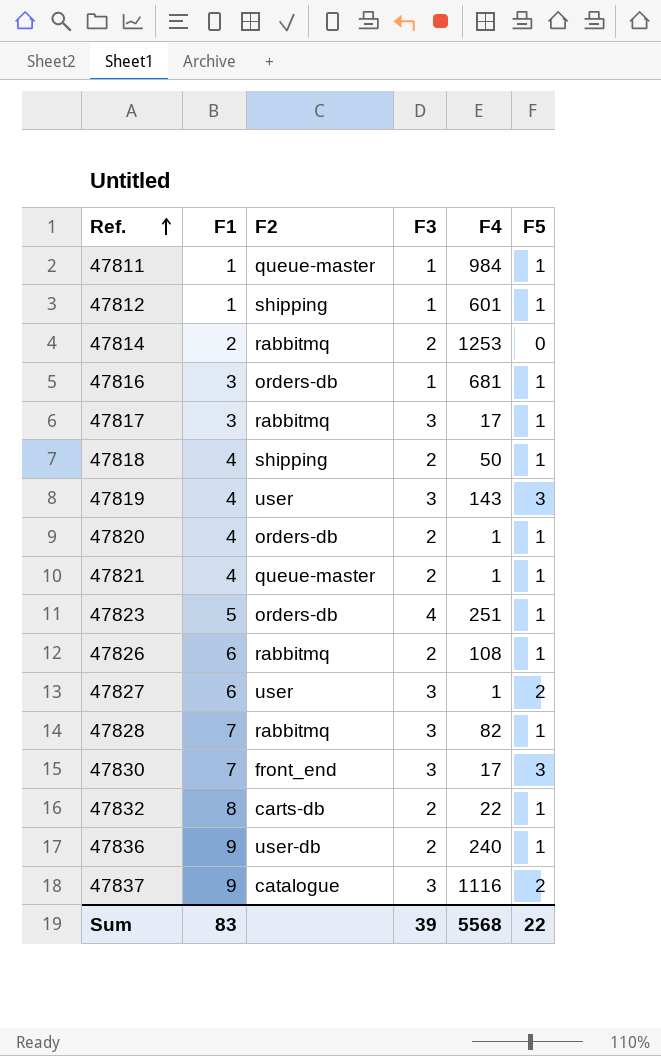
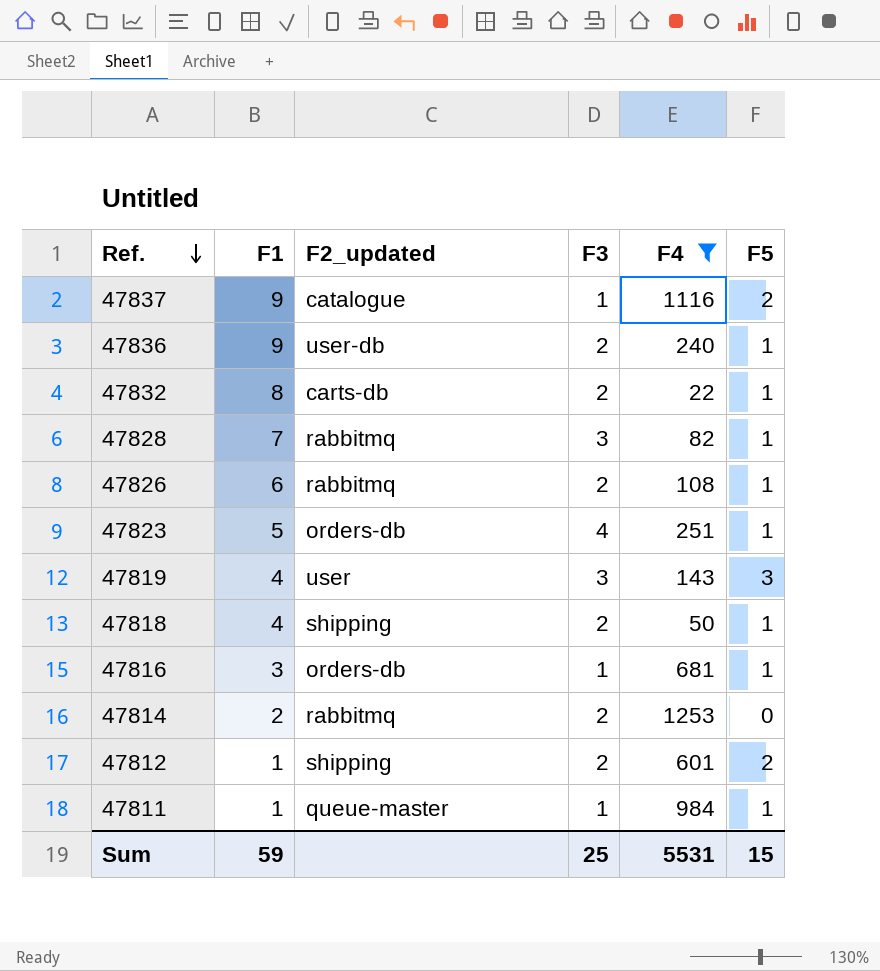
filter: none -> F4 >= 22
row order: Ref. ascending -> Ref. descending
column name: F2 -> F2_updated
47837 | F3: 3 -> 1
47812 | F3: 1 -> 2
47812 | F5: 1 -> 2
Sum | F1: 83 -> 59
Sum | F3: 39 -> 25
Sum | F4: 5568 -> 5531
Sum | F5: 22 -> 15

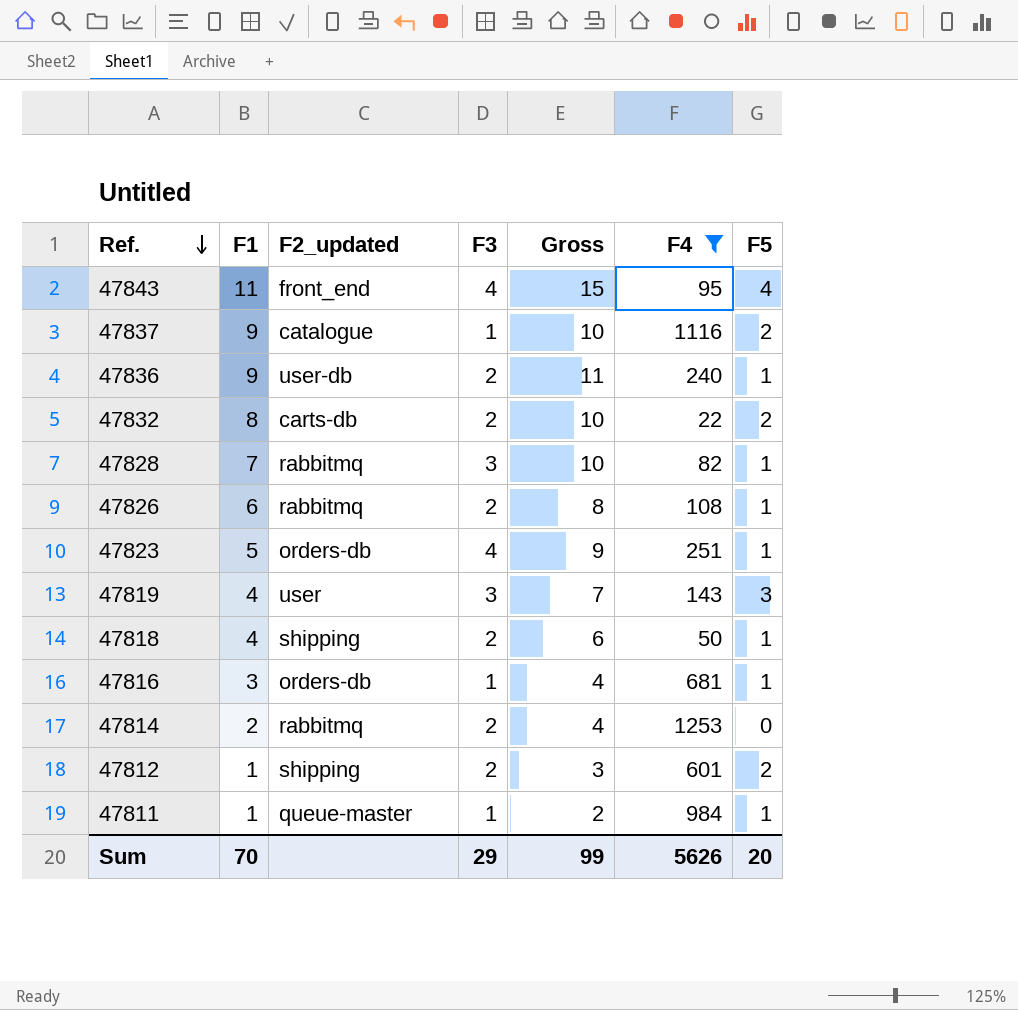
column Gross | formula: none -> [F1] + [F3]
row 47843: none -> 11 | front_end | 4 | 15 | 95 | 4
47832 | F5: 1 -> 2
Sum | F1: 59 -> 70
Sum | F3: 25 -> 29
Sum | F4: 5531 -> 5626
Sum | F5: 15 -> 20

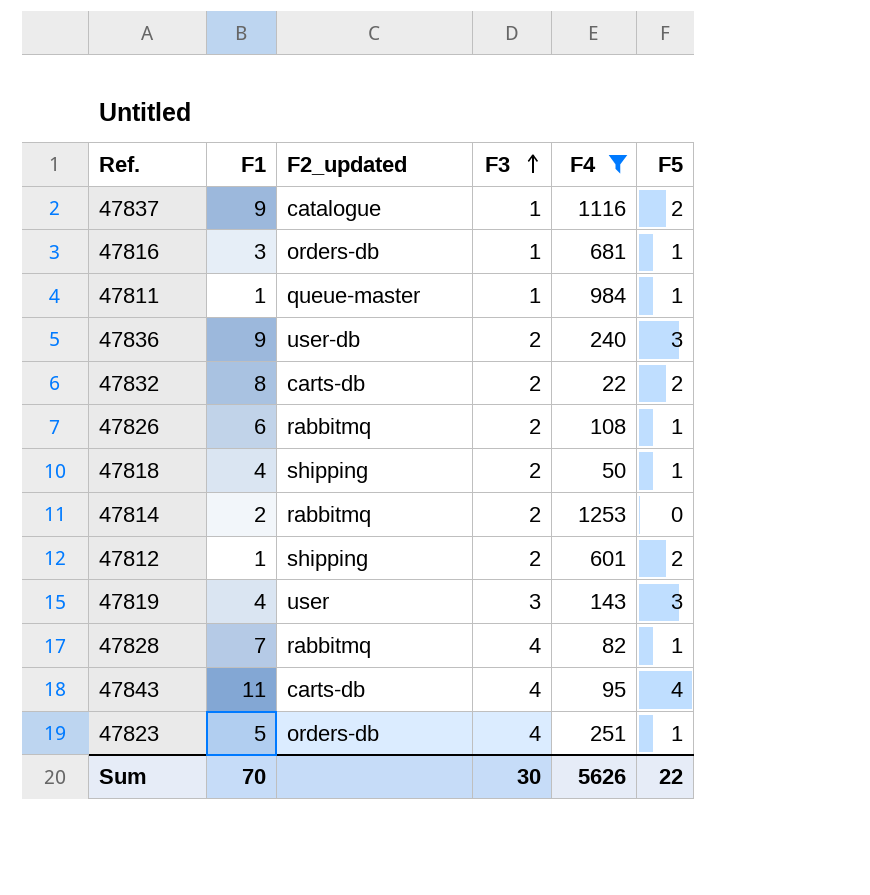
row order: Ref. descending -> F3 ascending
column Gross | formula: [F1] + [F3] -> none
47836 | F5: 1 -> 3
47828 | F3: 3 -> 4
47843 | F2_updated: front_end -> carts-db
Sum | F3: 29 -> 30
Sum | F5: 20 -> 22

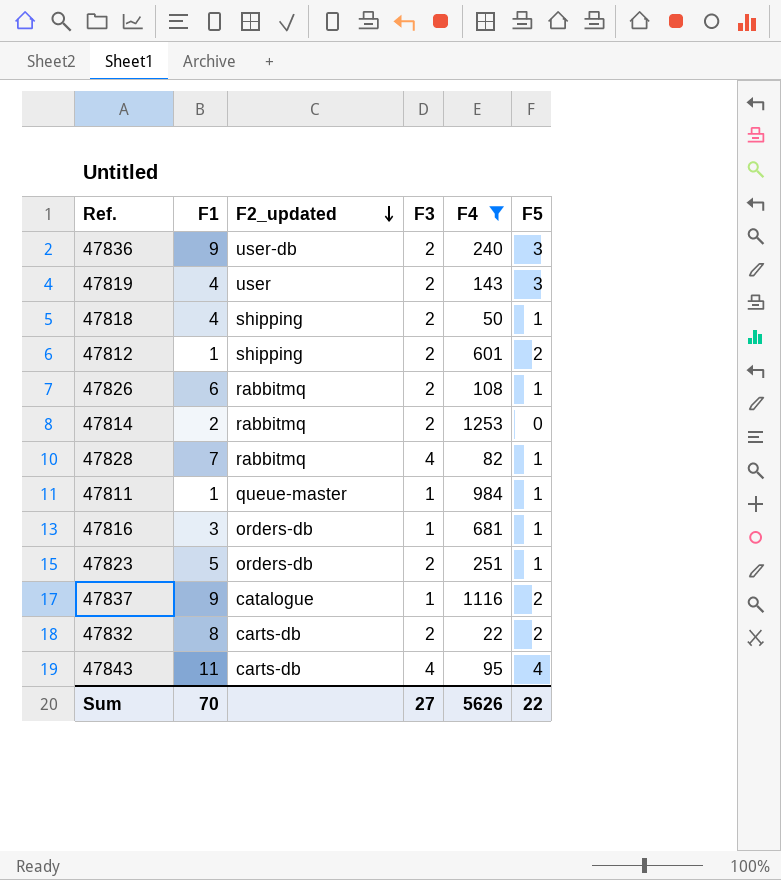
row order: F3 ascending -> F2_updated descending
47819 | F3: 3 -> 2
47823 | F3: 4 -> 2
Sum | F3: 30 -> 27

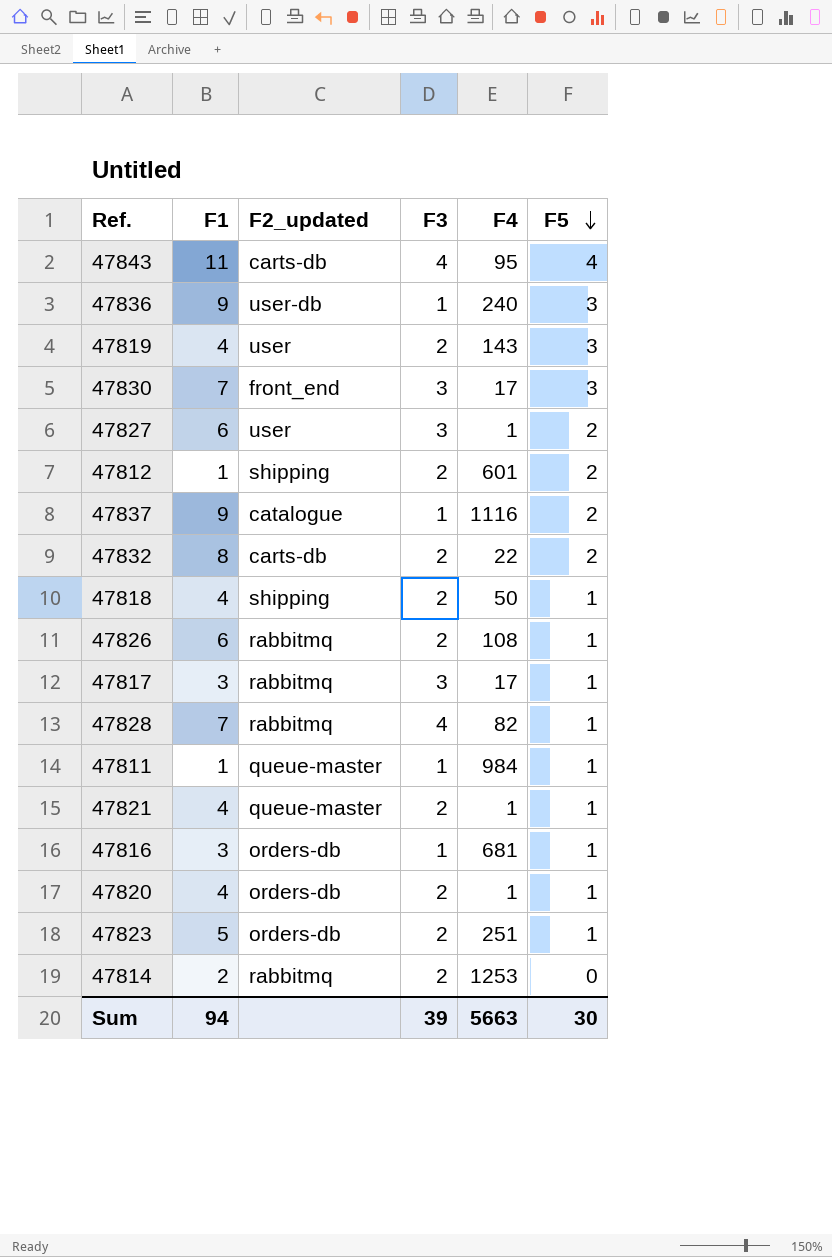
filter: F4 >= 22 -> none
row order: F2_updated descending -> F5 descending
47836 | F3: 2 -> 1
Sum | F1: 70 -> 94
Sum | F3: 27 -> 39
Sum | F4: 5626 -> 5663
Sum | F5: 22 -> 30

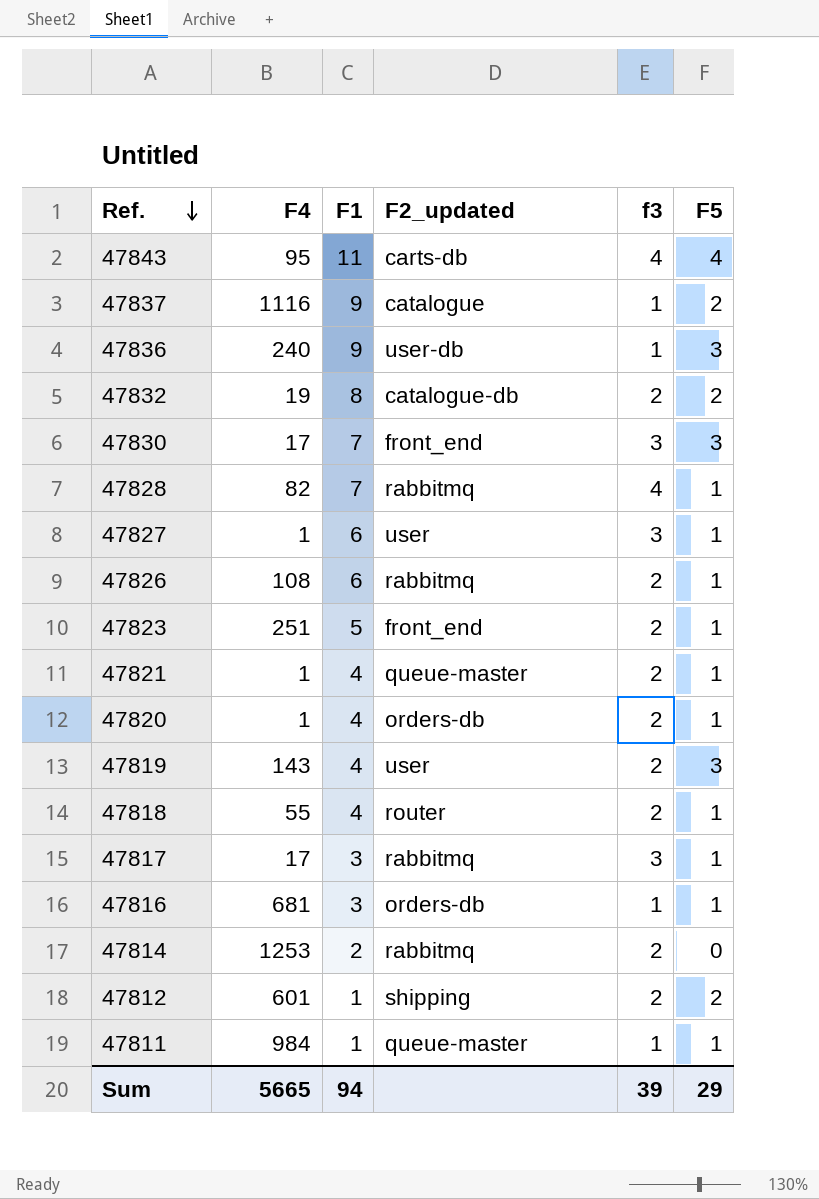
row order: F5 descending -> Ref. descending
column F4 | position: 5 -> 2
column name: F3 -> f3
47832 | F4: 22 -> 19
47832 | F2_updated: carts-db -> catalogue-db
47827 | F5: 2 -> 1
47823 | F2_updated: orders-db -> front_end
47818 | F4: 50 -> 55
47818 | F2_updated: shipping -> router
Sum | F4: 5663 -> 5665
Sum | F5: 30 -> 29

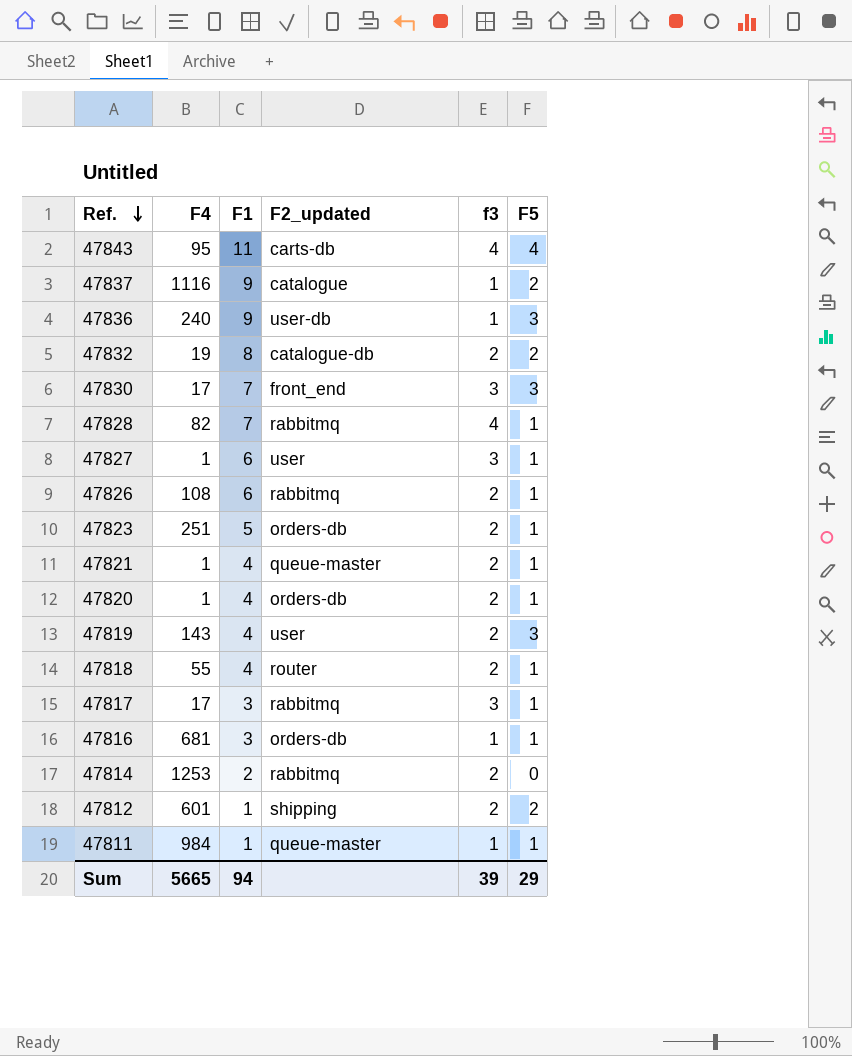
47823 | F2_updated: front_end -> orders-db

